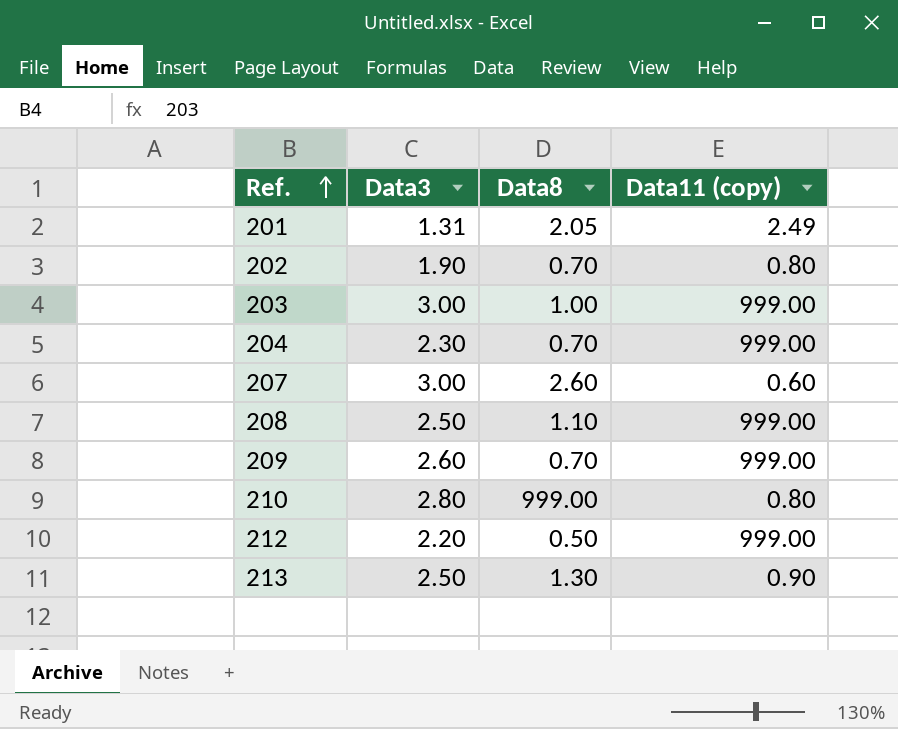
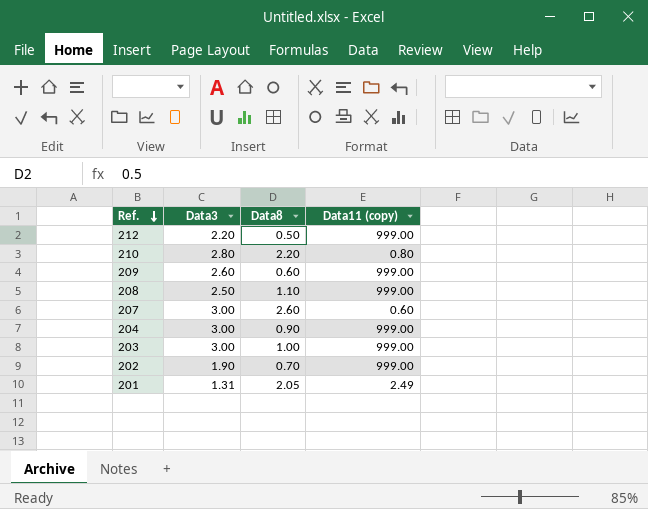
row order: Ref. ascending -> Ref. descending
row 213: 2.50 | 1.30 | 0.90 -> none
210 | Data8: 999.00 -> 2.20
209 | Data8: 0.70 -> 0.60
204 | Data3: 2.30 -> 3.00
204 | Data8: 0.70 -> 0.90
202 | Data11 (copy): 0.80 -> 999.00

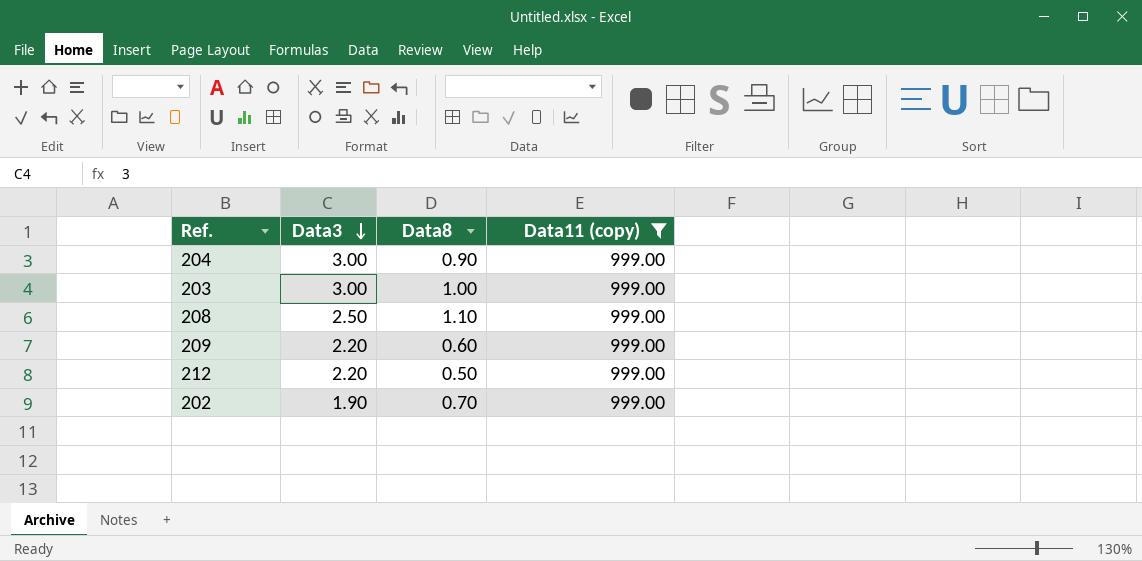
filter: none -> Data11 (copy) = 999.00
row order: Ref. descending -> Data3 descending
209 | Data3: 2.60 -> 2.20

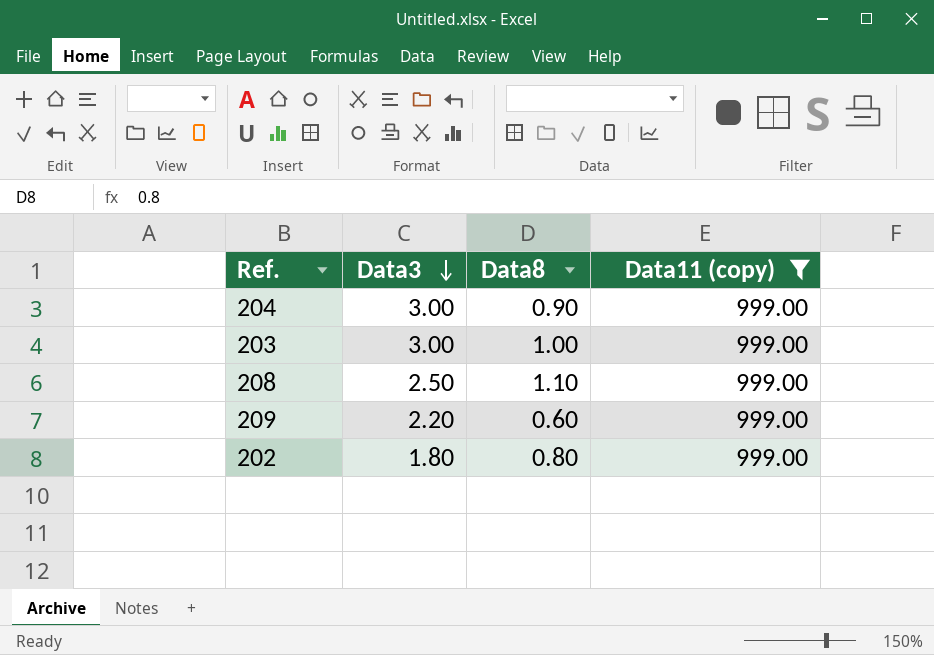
row 212: 2.20 | 0.50 | 999.00 -> none
202 | Data3: 1.90 -> 1.80
202 | Data8: 0.70 -> 0.80

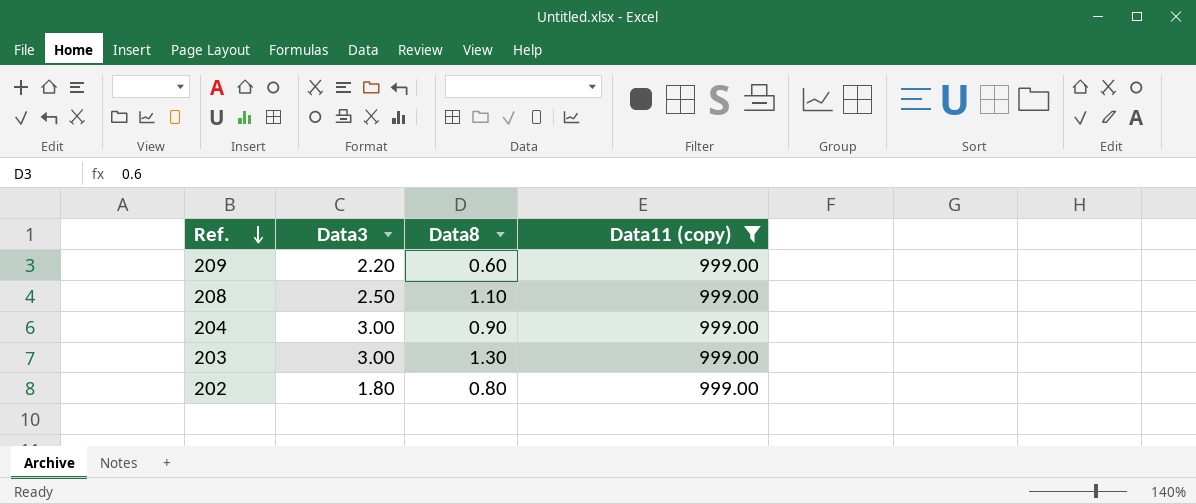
row order: Data3 descending -> Ref. descending
203 | Data8: 1.00 -> 1.30

